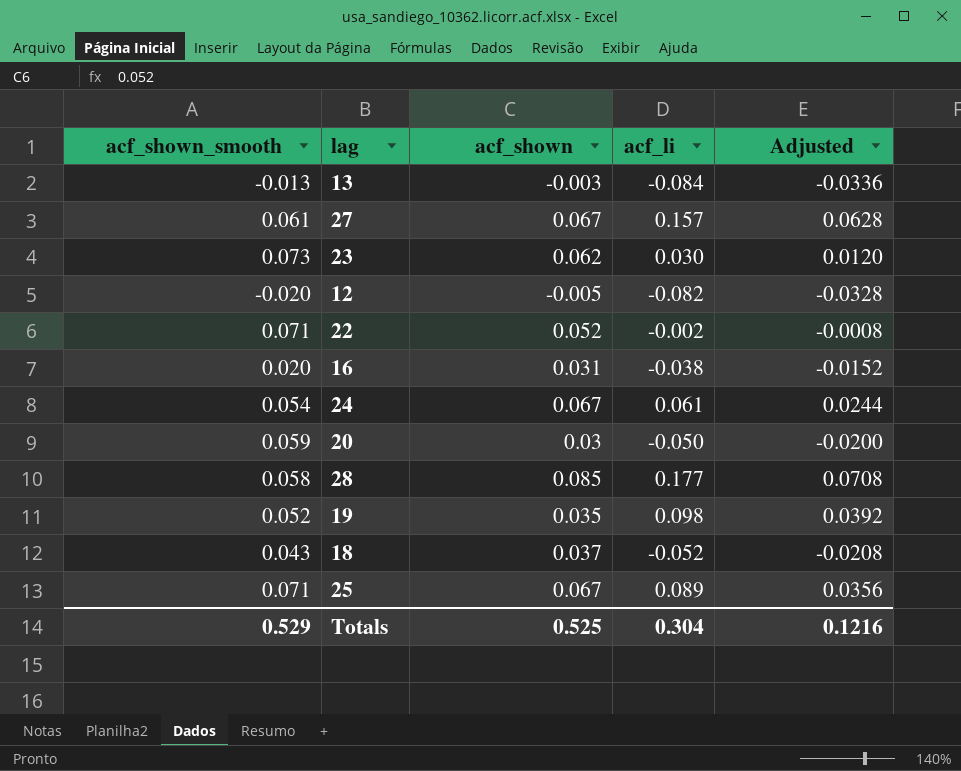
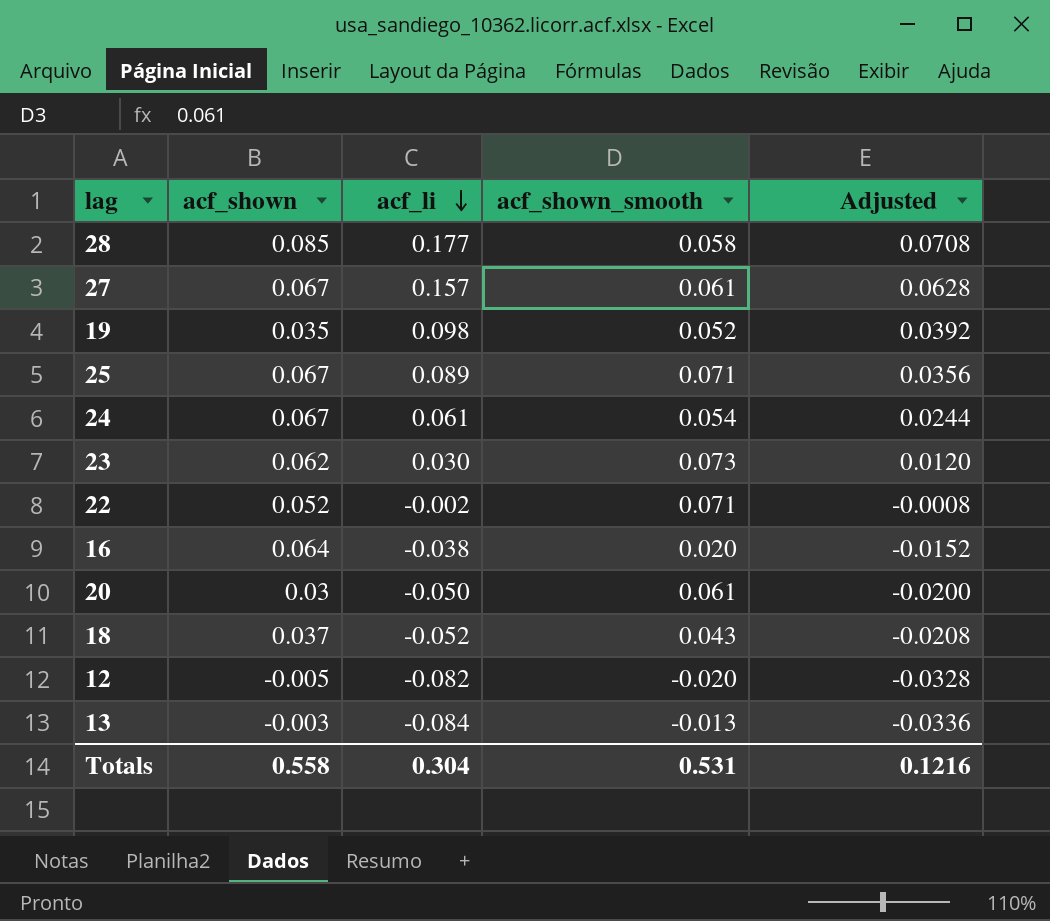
row order: none -> acf_li descending
column acf_shown_smooth | position: 1 -> 4
16 | acf_shown: 0.031 -> 0.064
20 | acf_shown_smooth: 0.059 -> 0.061
Totals | acf_shown: 0.525 -> 0.558
Totals | acf_shown_smooth: 0.529 -> 0.531

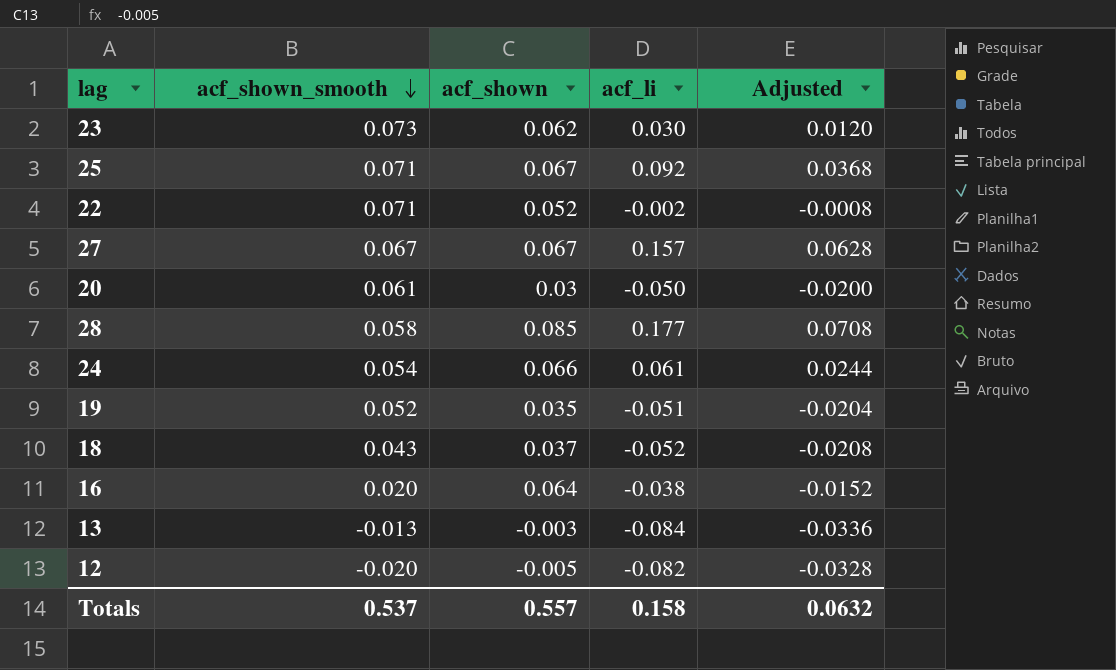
row order: acf_li descending -> acf_shown_smooth descending
column acf_shown_smooth | position: 4 -> 2
25 | acf_li: 0.089 -> 0.092
25 | Adjusted: 0.0356 -> 0.0368
27 | acf_shown_smooth: 0.061 -> 0.067
24 | acf_shown: 0.067 -> 0.066
19 | acf_li: 0.098 -> -0.051
19 | Adjusted: 0.0392 -> -0.0204
Totals | acf_shown_smooth: 0.531 -> 0.537
Totals | acf_shown: 0.558 -> 0.557
Totals | acf_li: 0.304 -> 0.158
Totals | Adjusted: 0.1216 -> 0.0632

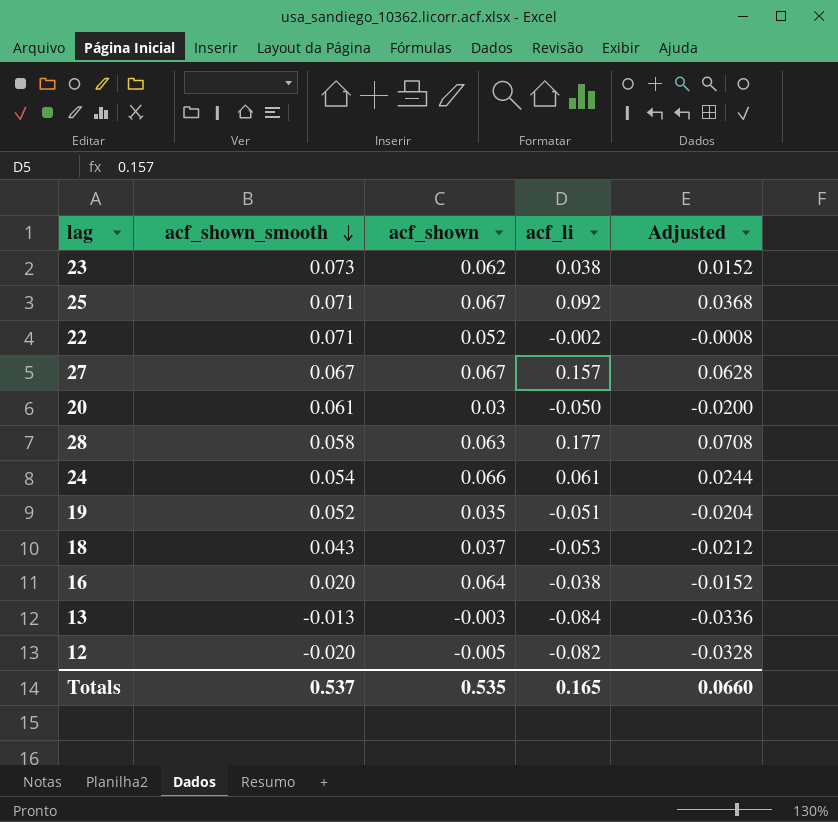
23 | acf_li: 0.030 -> 0.038
23 | Adjusted: 0.0120 -> 0.0152
28 | acf_shown: 0.085 -> 0.063
18 | acf_li: -0.052 -> -0.053
18 | Adjusted: -0.0208 -> -0.0212
Totals | acf_shown: 0.557 -> 0.535
Totals | acf_li: 0.158 -> 0.165
Totals | Adjusted: 0.0632 -> 0.0660

